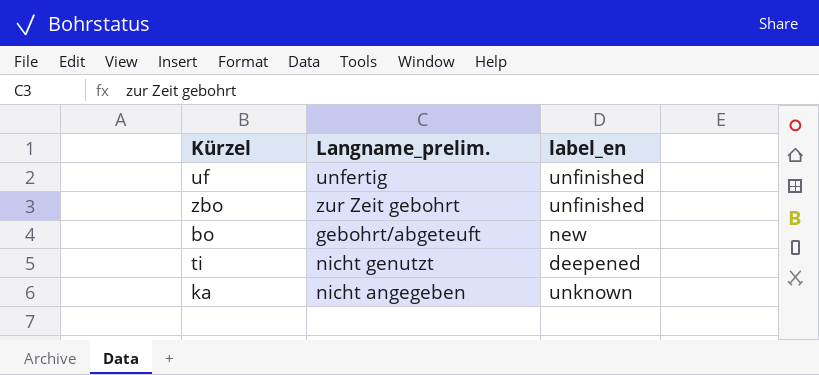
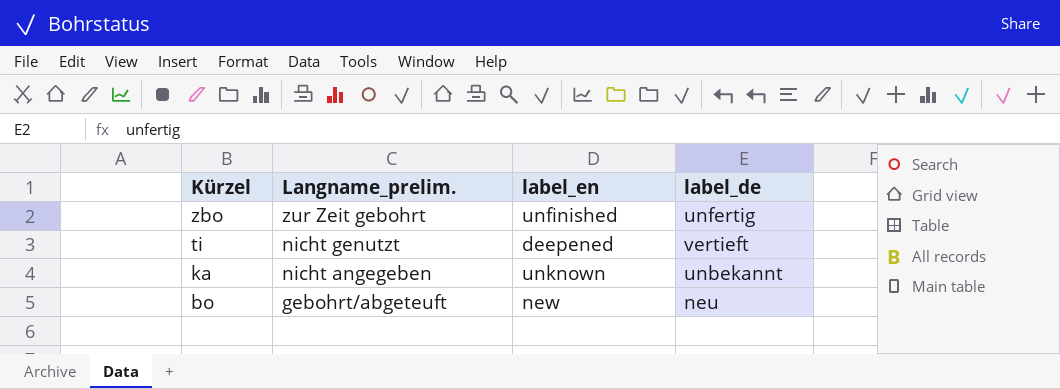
row order: none -> Kürzel descending
column label_de | position: none -> 4
row uf: unfertig | unfinished -> none

